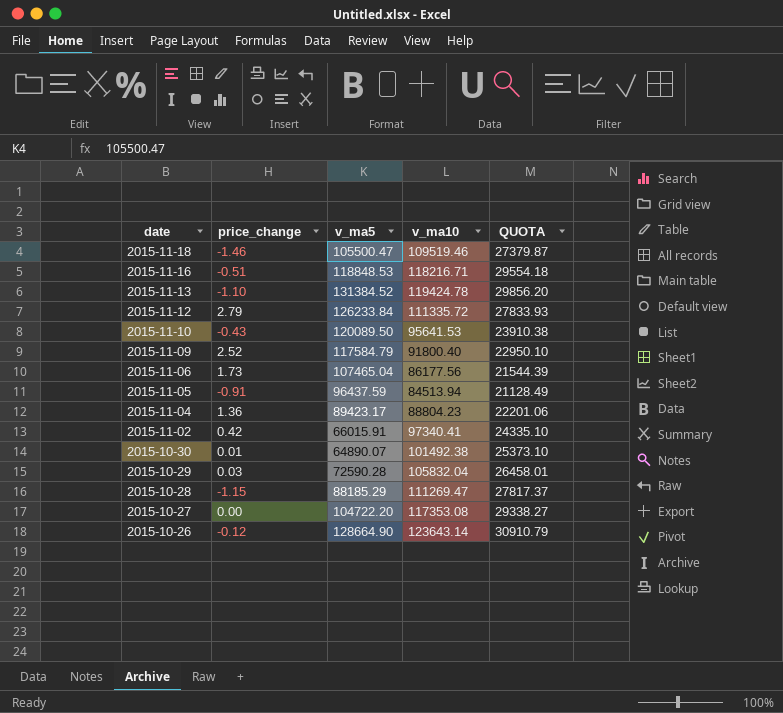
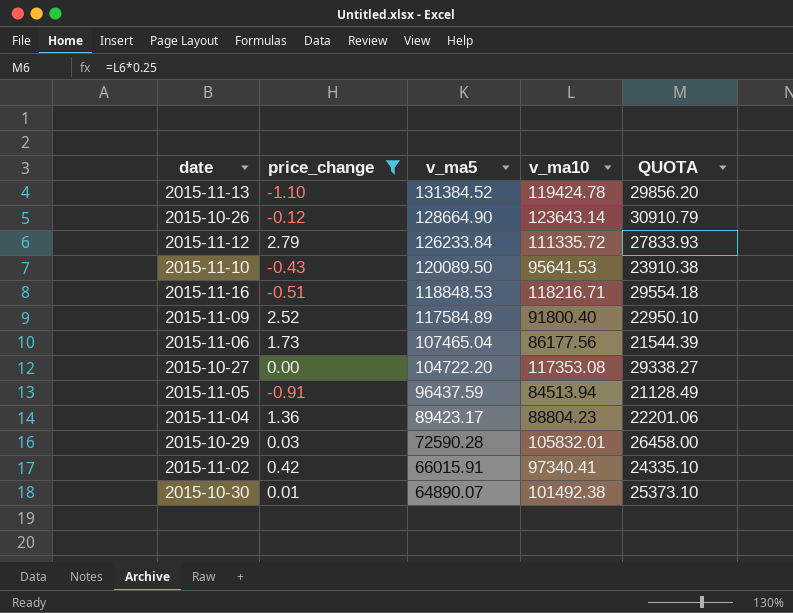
filter: none -> price_change >= -1.10
row order: date descending -> v_ma5 descending
2015-11-09 | v_ma5: 117584.79 -> 117584.89
2015-10-29 | v_ma10: 105832.04 -> 105832.01
2015-10-29 | QUOTA: 26458.01 -> 26458.00

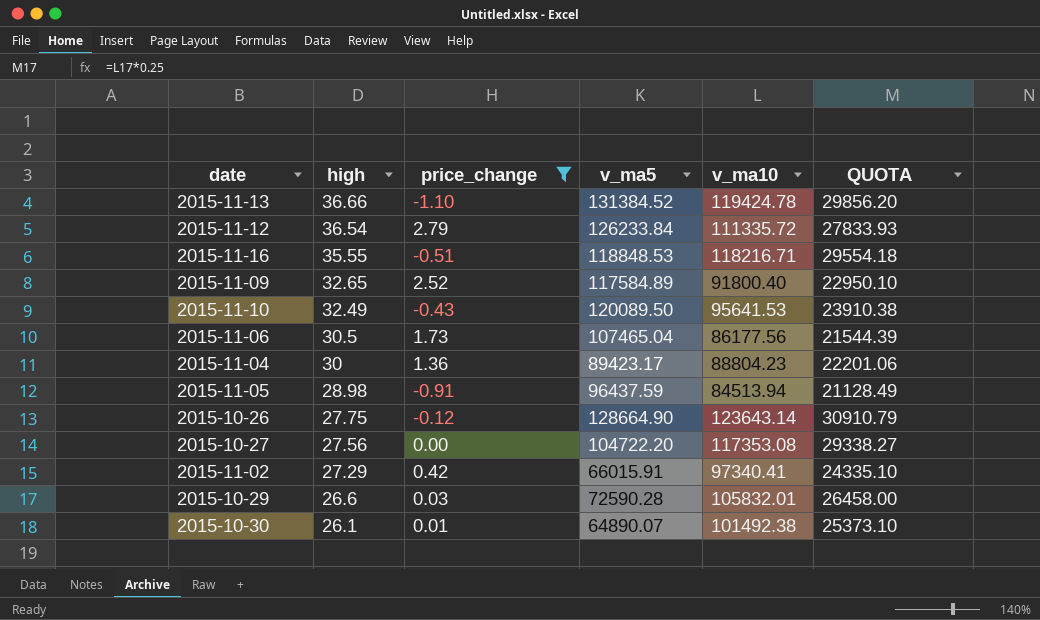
row order: v_ma5 descending -> high descending
column high | position: none -> 2

